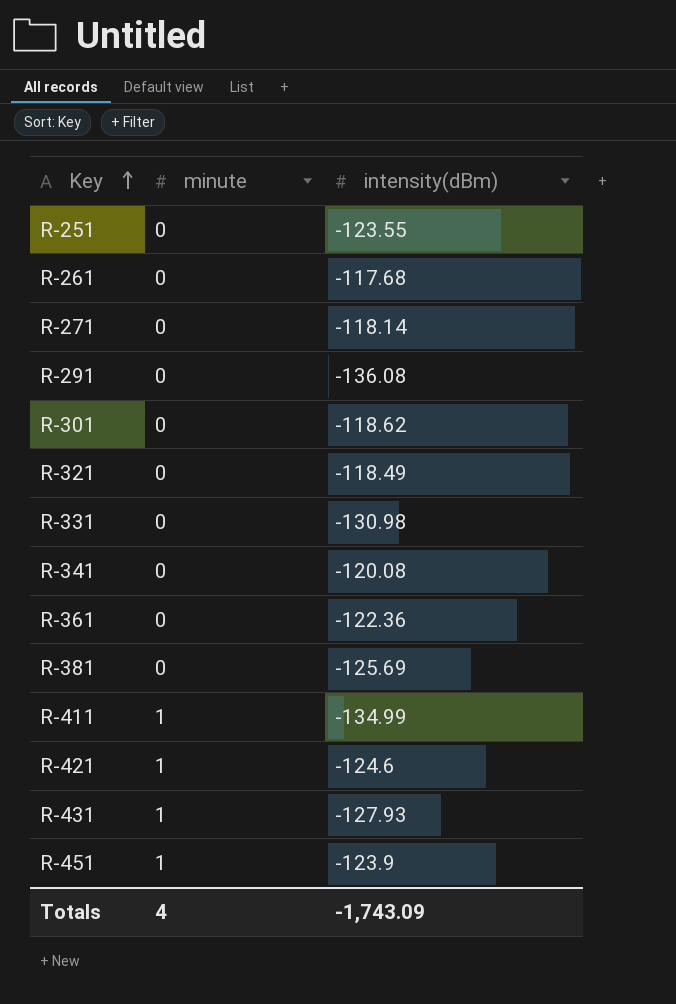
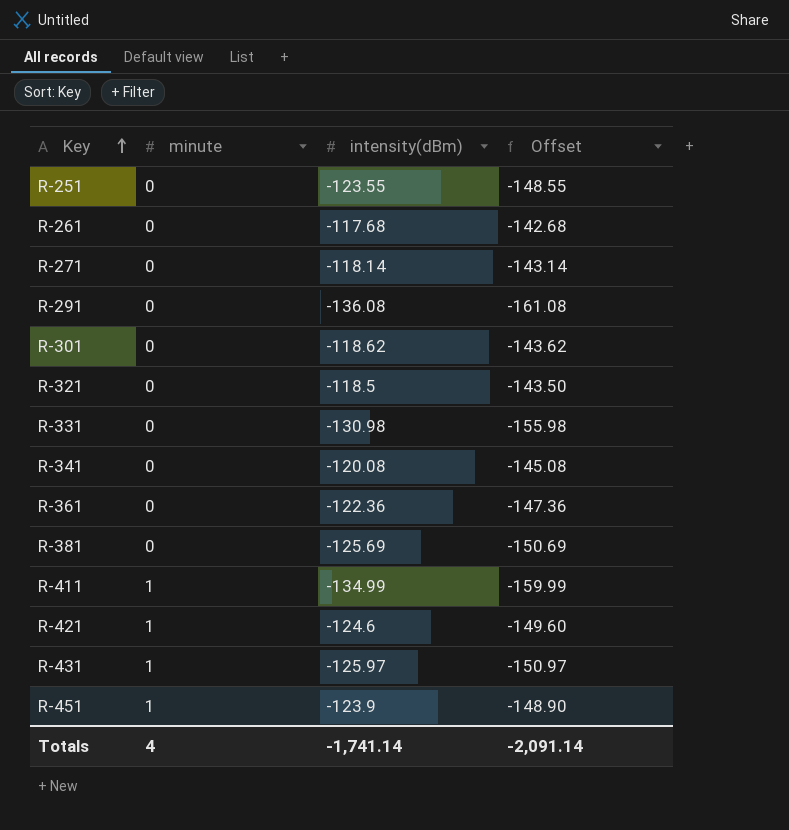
column Offset | formula: none -> [intensity(dBm)] - 25
R-321 | intensity(dBm): -118.49 -> -118.5
R-431 | intensity(dBm): -127.93 -> -125.97
Totals | intensity(dBm): -1,743.09 -> -1,741.14

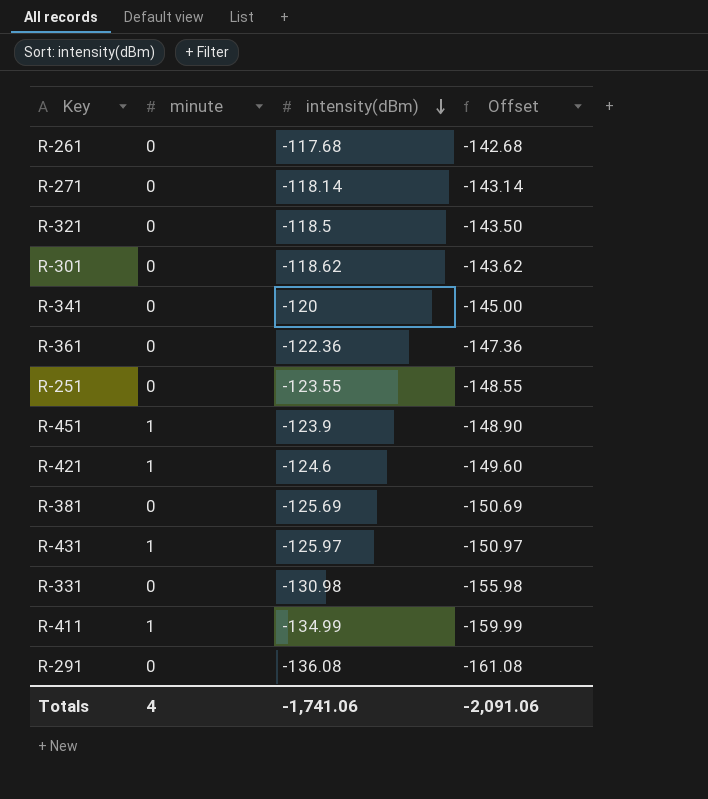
row order: Key ascending -> intensity(dBm) descending
R-341 | intensity(dBm): -120.08 -> -120
R-341 | Offset: -145.08 -> -145.00
Totals | intensity(dBm): -1,741.14 -> -1,741.06
Totals | Offset: -2,091.14 -> -2,091.06

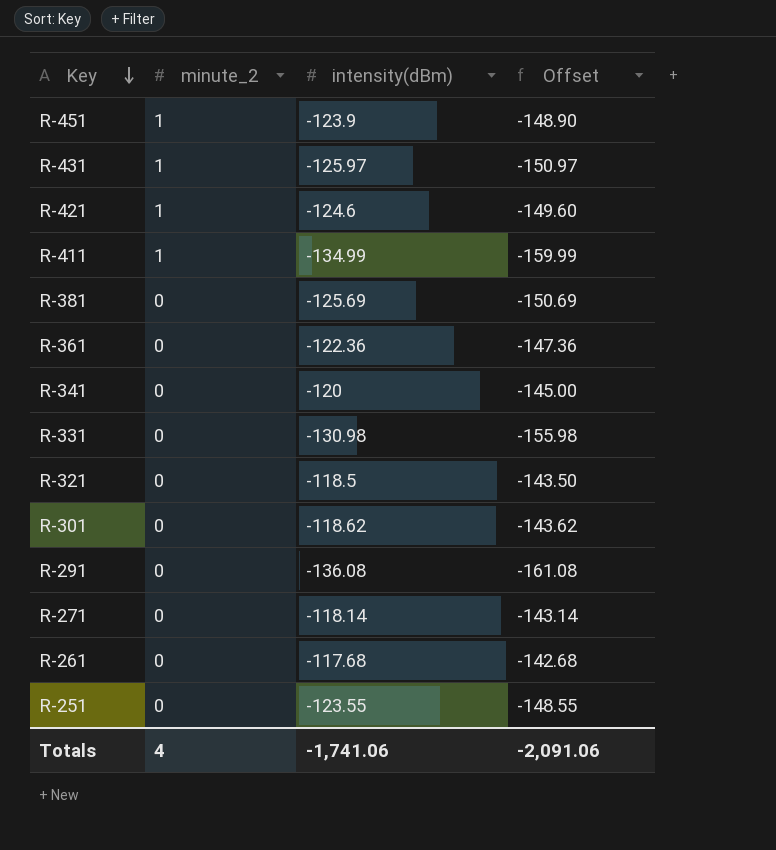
row order: intensity(dBm) descending -> Key descending
column name: minute -> minute_2

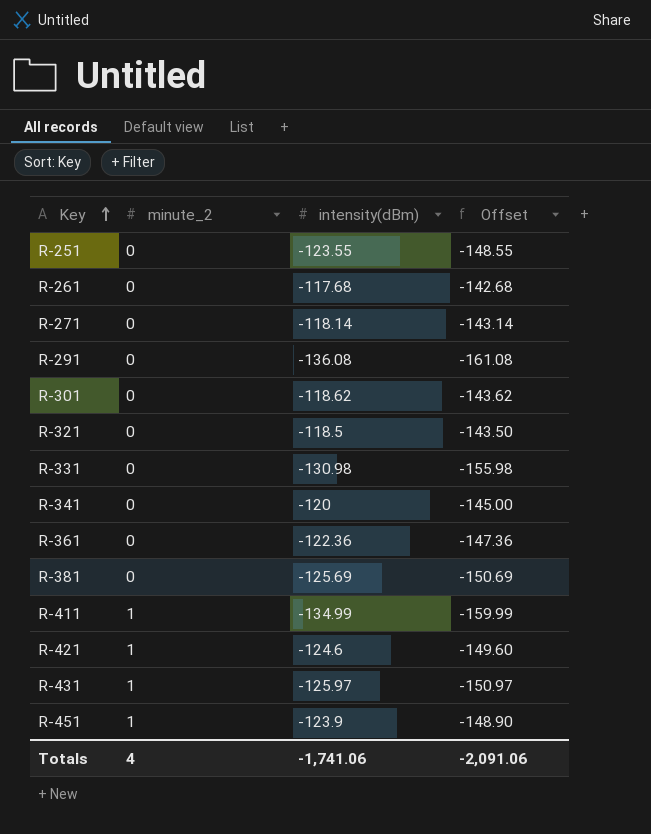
row order: Key descending -> Key ascending

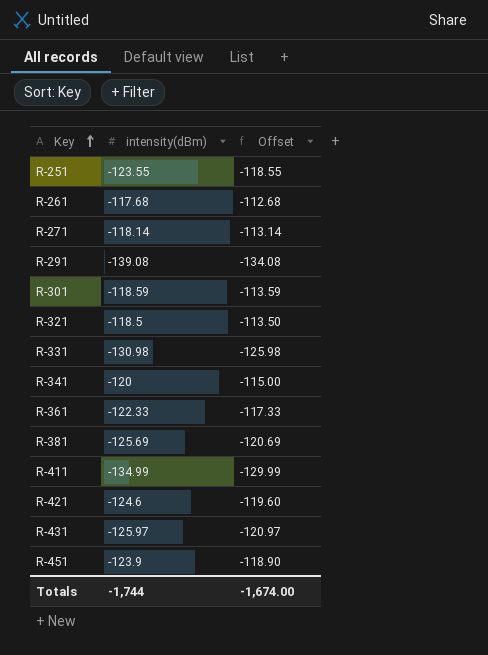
column minute_2 | position: 2 -> none
column Offset | formula: [intensity(dBm)] - 25 -> [intensity(dBm)] + 5
R-291 | intensity(dBm): -136.08 -> -139.08
R-301 | intensity(dBm): -118.62 -> -118.59
R-361 | intensity(dBm): -122.36 -> -122.33
Totals | intensity(dBm): -1,741.06 -> -1,744
Totals | Offset: -2,091.06 -> -1,674.00

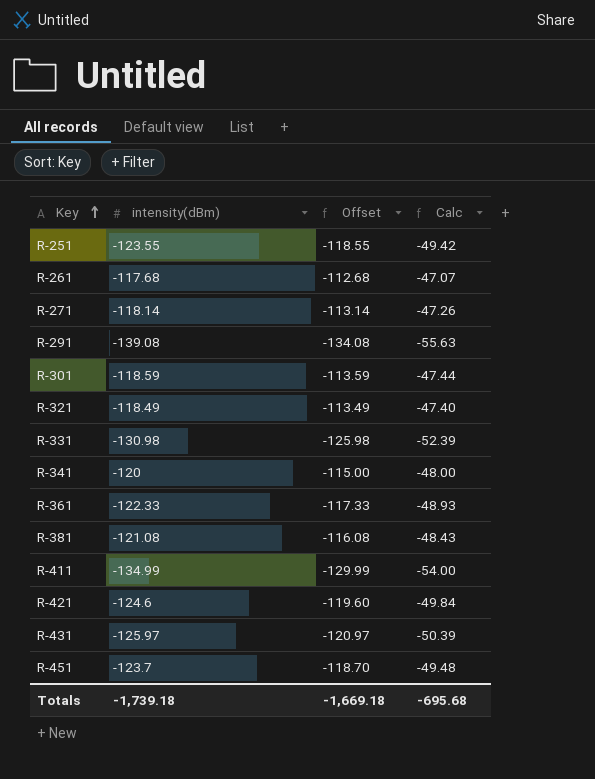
column Calc | formula: none -> [intensity(dBm)] * 0.4
R-321 | intensity(dBm): -118.5 -> -118.49
R-321 | Offset: -113.50 -> -113.49
R-381 | intensity(dBm): -125.69 -> -121.08
R-381 | Offset: -120.69 -> -116.08
R-451 | intensity(dBm): -123.9 -> -123.7
R-451 | Offset: -118.90 -> -118.70
Totals | intensity(dBm): -1,744 -> -1,739.18
Totals | Offset: -1,674.00 -> -1,669.18

